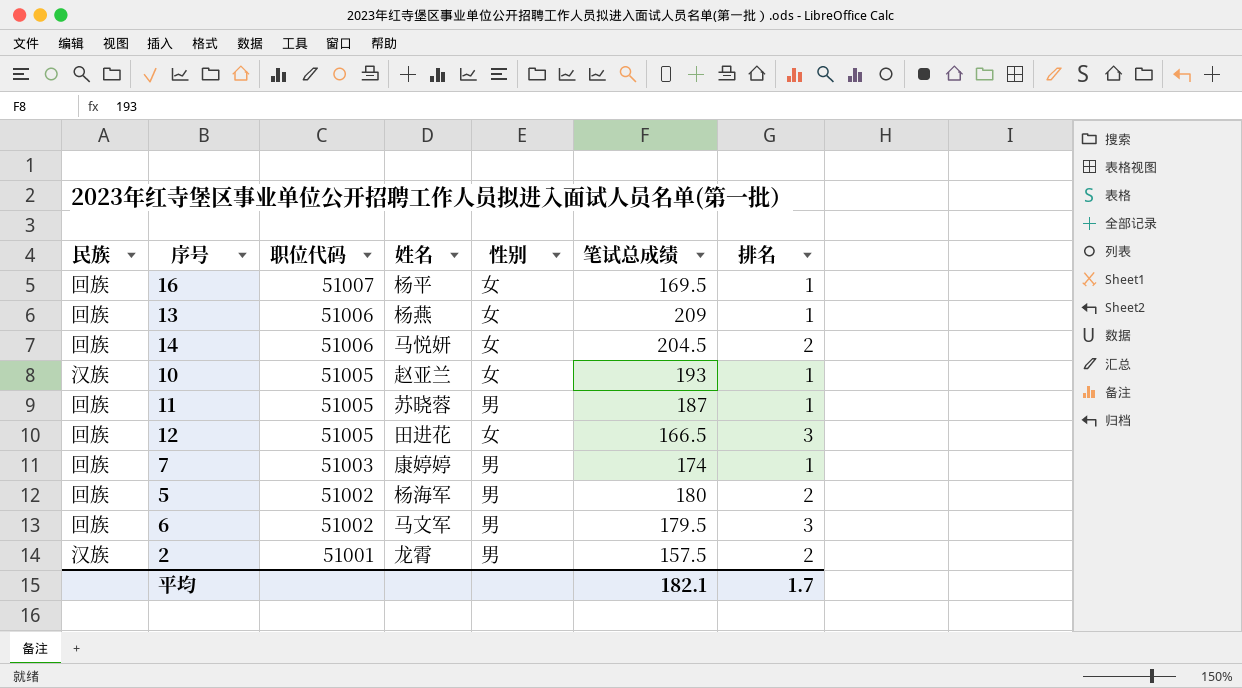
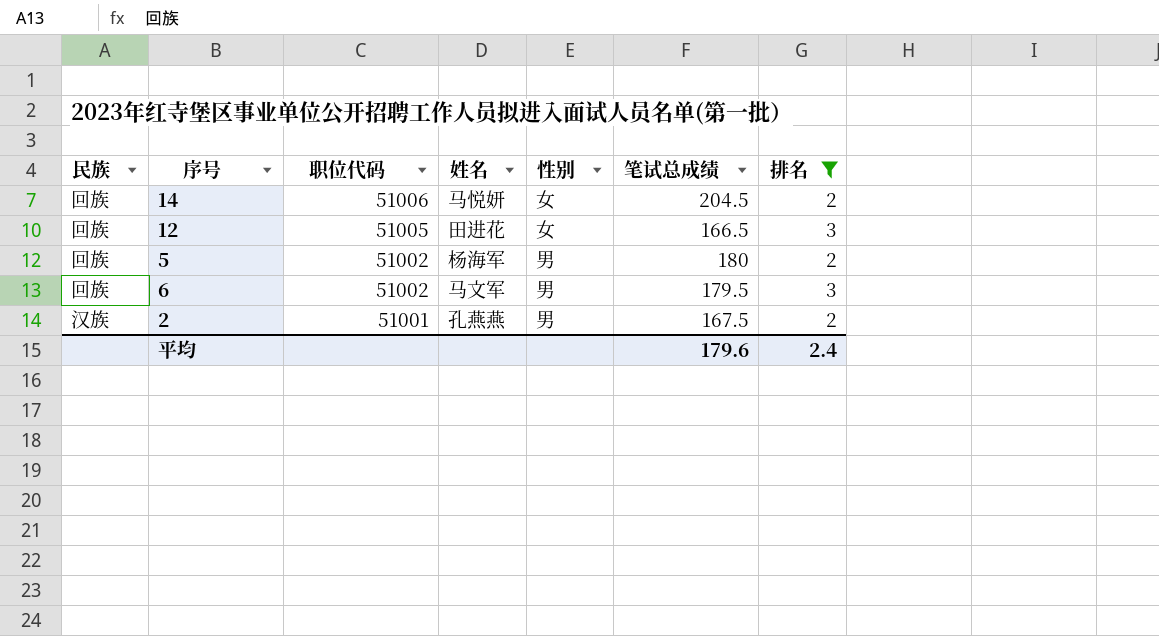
filter: none -> 排名 != 1
2 | 姓名: 龙霄 -> 孔燕燕
2 | 笔试总成绩: 157.5 -> 167.5
平均 | 笔试总成绩: 182.1 -> 179.6
平均 | 排名: 1.7 -> 2.4

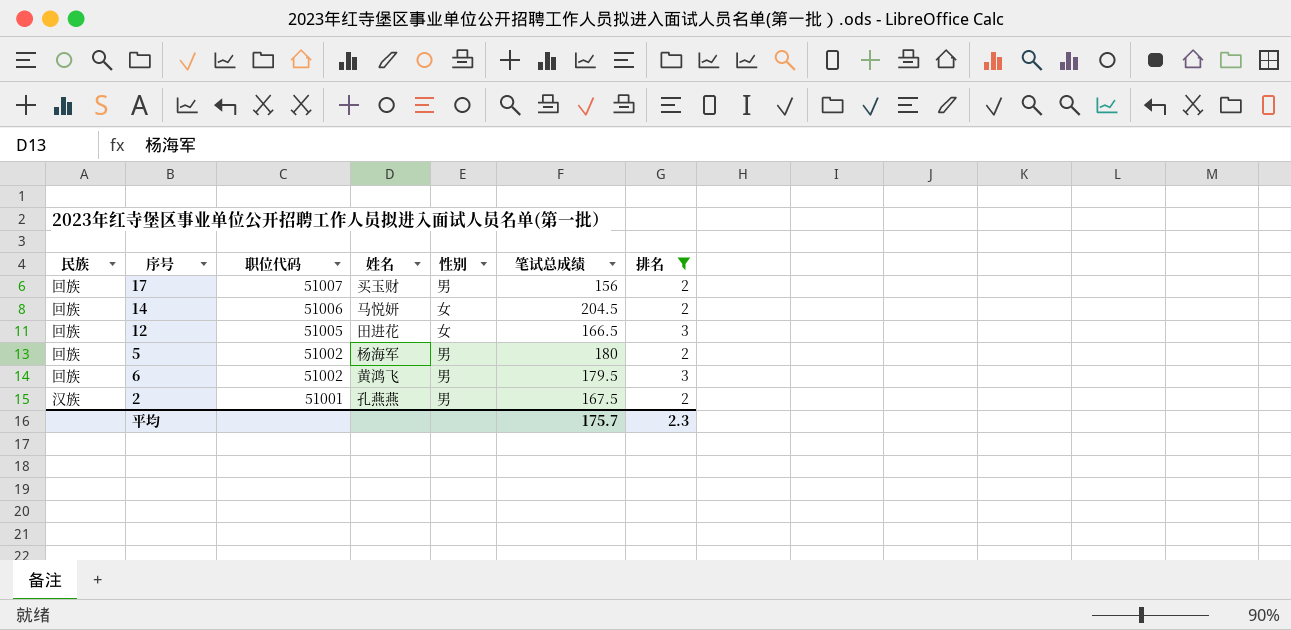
row 17: none -> 回族 | 51007 | 买玉财 | 男 | 156 | 2
6 | 姓名: 马文军 -> 黄鸿飞
平均 | 笔试总成绩: 179.6 -> 175.7
平均 | 排名: 2.4 -> 2.3

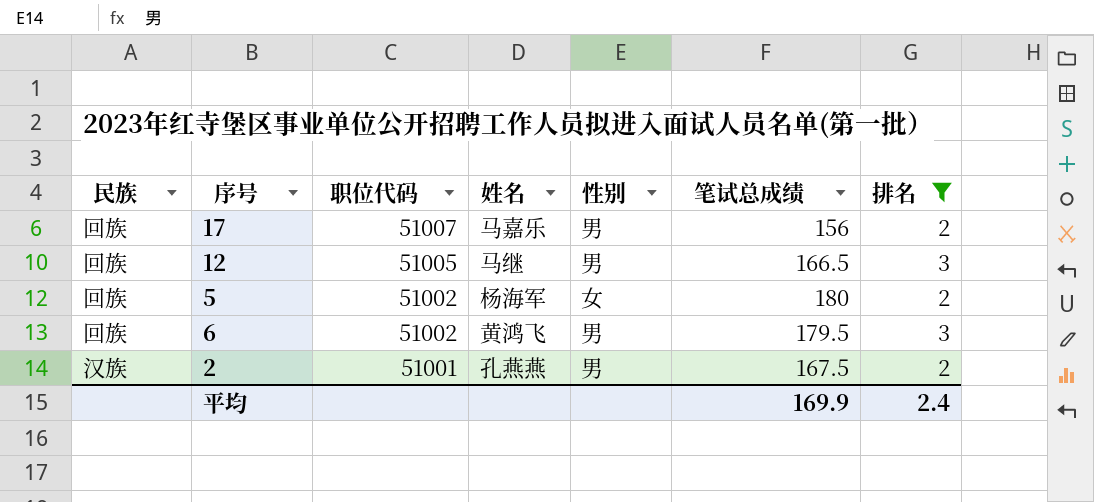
row 14: 回族 | 51006 | 马悦妍 | 女 | 204.5 | 2 -> none
17 | 姓名: 买玉财 -> 马嘉乐
12 | 姓名: 田进花 -> 马继
12 | 性别: 女 -> 男
5 | 性别: 男 -> 女
平均 | 笔试总成绩: 175.7 -> 169.9
平均 | 排名: 2.3 -> 2.4

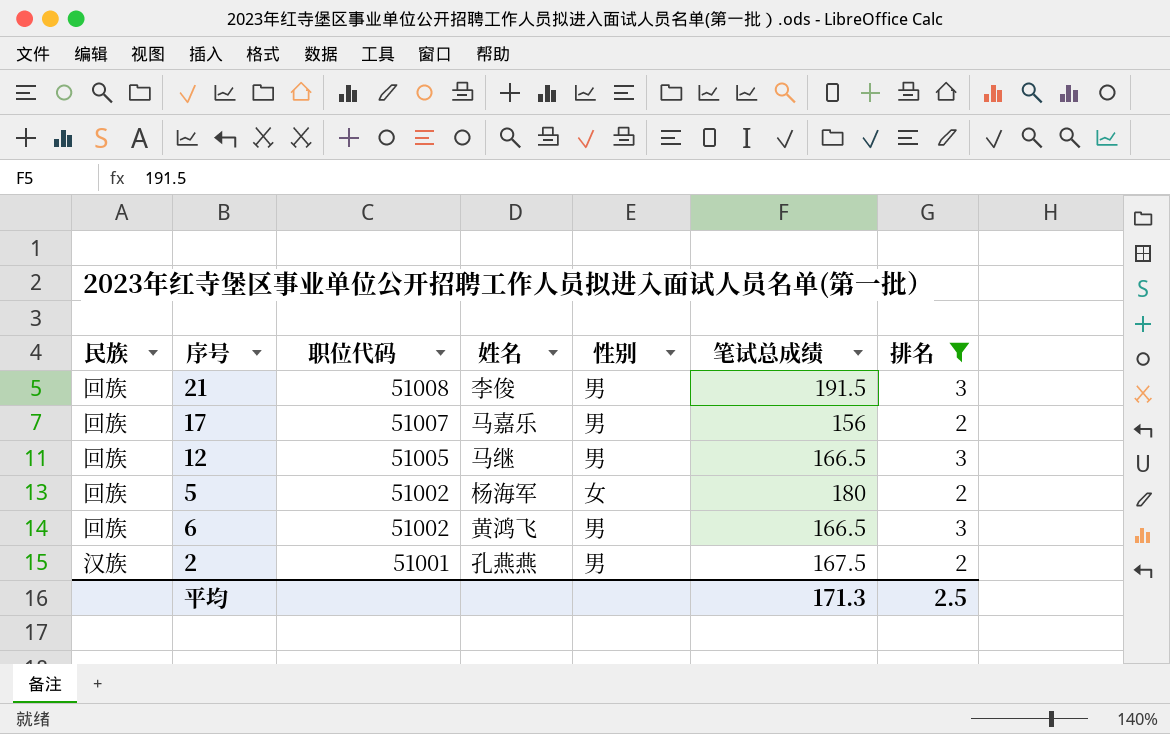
row 21: none -> 回族 | 51008 | 李俊 | 男 | 191.5 | 3
6 | 笔试总成绩: 179.5 -> 166.5
平均 | 笔试总成绩: 169.9 -> 171.3
平均 | 排名: 2.4 -> 2.5

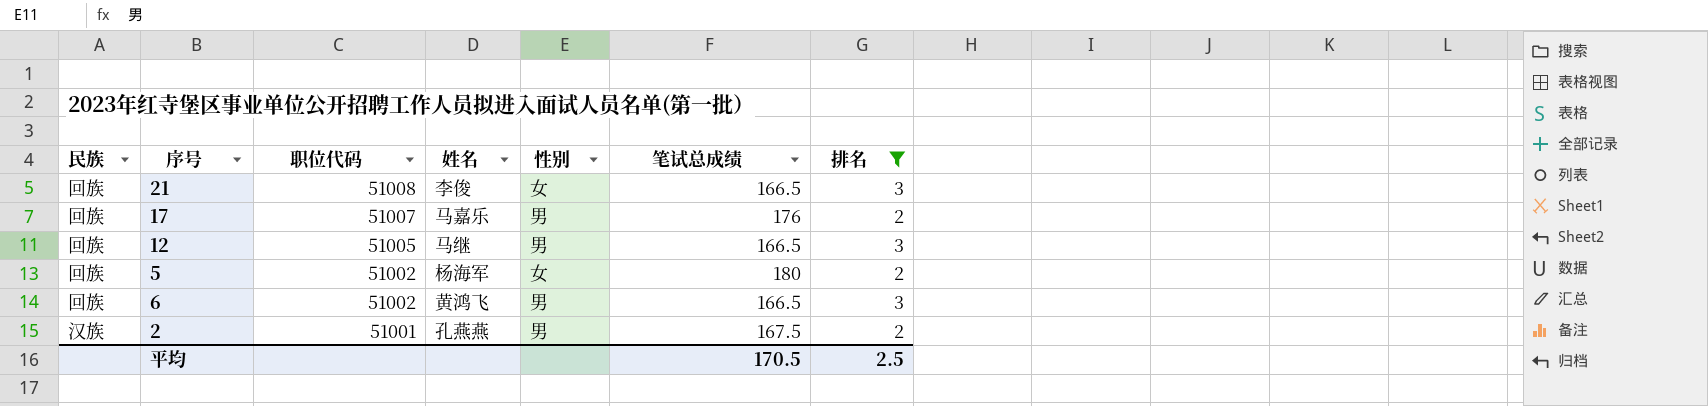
21 | 性别: 男 -> 女
21 | 笔试总成绩: 191.5 -> 166.5
17 | 笔试总成绩: 156 -> 176
平均 | 笔试总成绩: 171.3 -> 170.5

